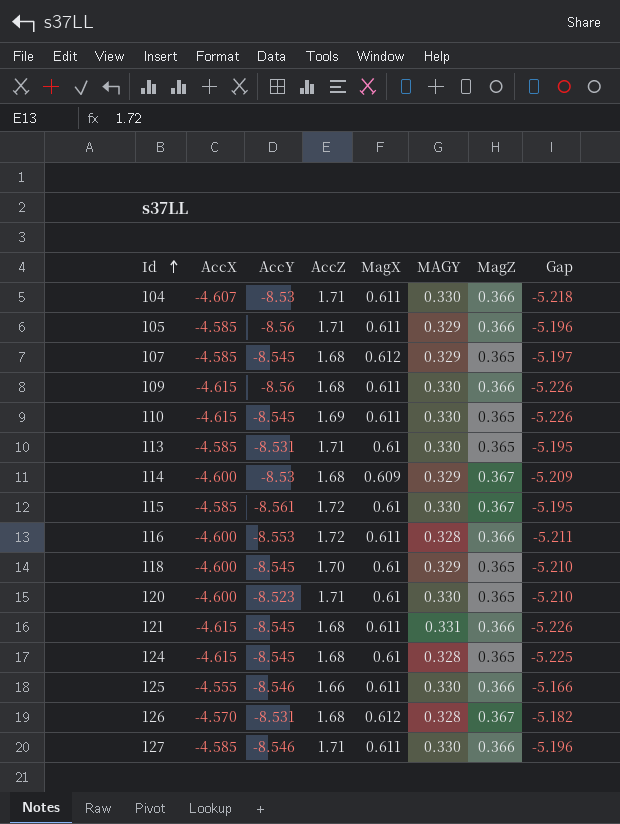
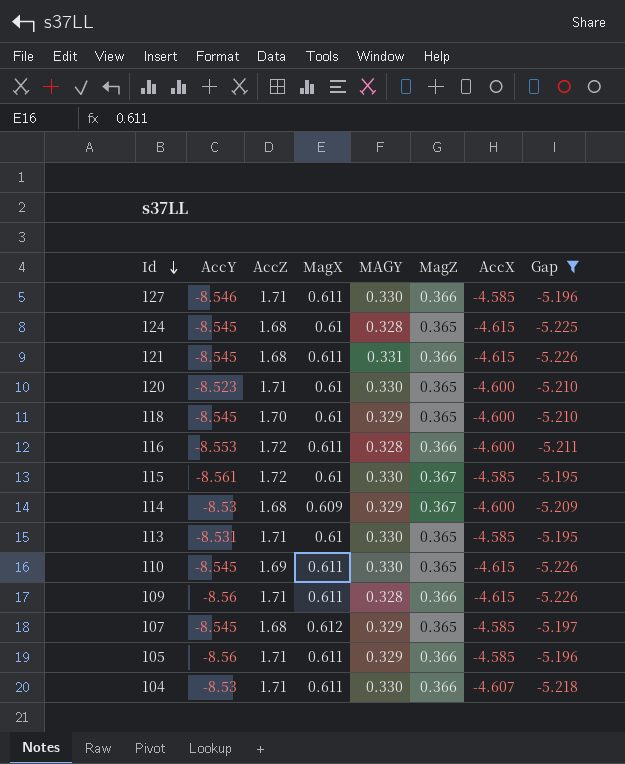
filter: none -> Gap <= -5.195
row order: Id ascending -> Id descending
column AccX | position: 2 -> 7
109 | AccZ: 1.68 -> 1.71
109 | MAGY: 0.330 -> 0.328

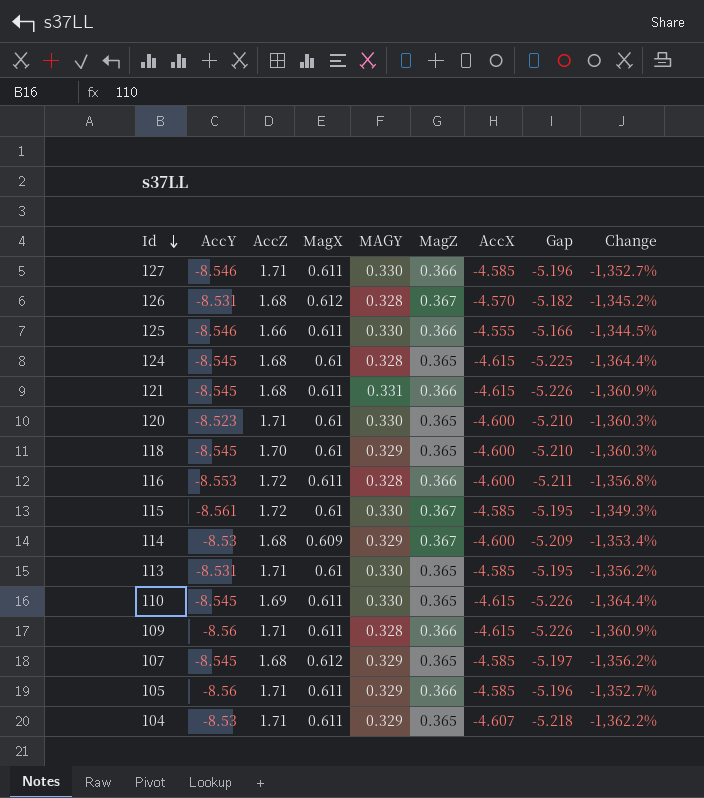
filter: Gap <= -5.195 -> none
column Change | formula: none -> ([AccX] - [MagZ]) / [MagZ]
104 | MAGY: 0.330 -> 0.329
104 | MagZ: 0.366 -> 0.365

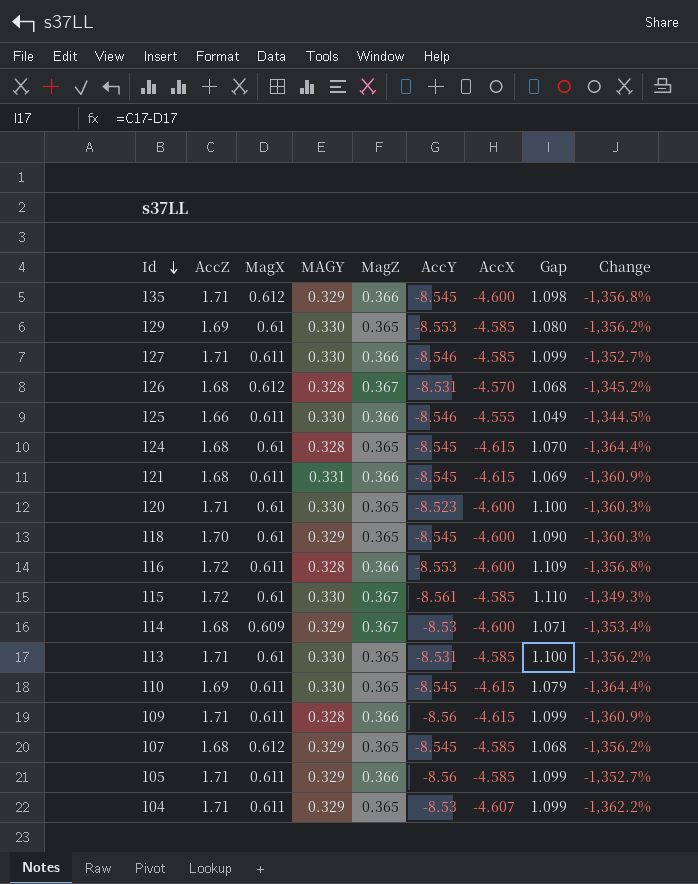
column AccY | position: 2 -> 6
column Gap | formula: [AccX] - [MagX] -> [AccZ] - [MagX]
row 135: none -> 1.71 | 0.612 | 0.329 | 0.366 | -8.545 | -4.600 | 1.098 | -1,356.8%
row 129: none -> 1.69 | 0.61 | 0.330 | 0.365 | -8.553 | -4.585 | 1.080 | -1,356.2%

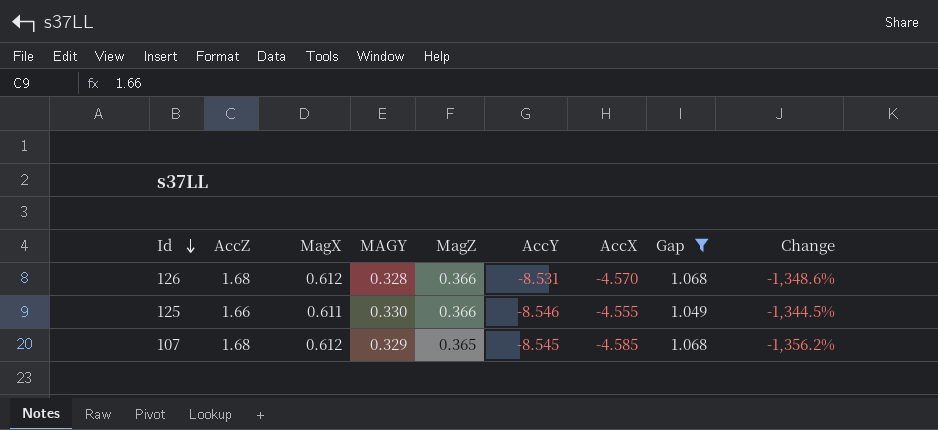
filter: none -> Gap <= 1.068
126 | MagZ: 0.367 -> 0.366
126 | Change: -1,345.2% -> -1,348.6%

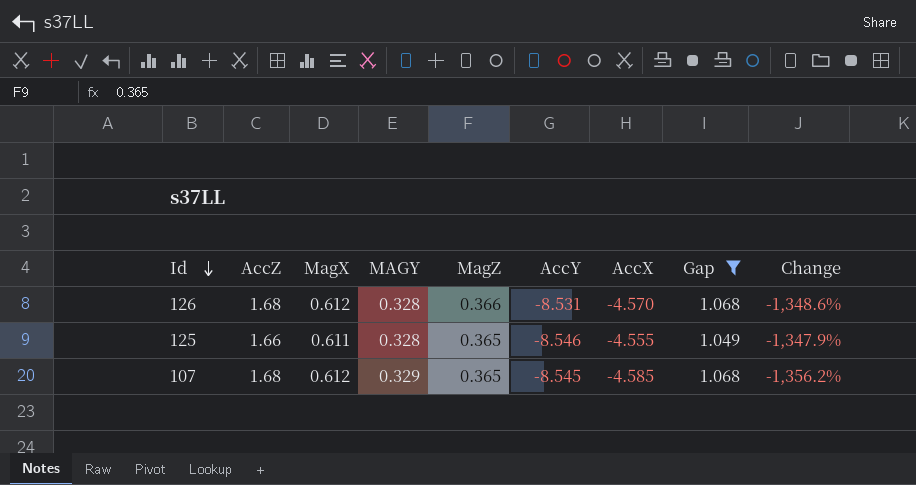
125 | MAGY: 0.330 -> 0.328
125 | MagZ: 0.366 -> 0.365
125 | Change: -1,344.5% -> -1,347.9%

